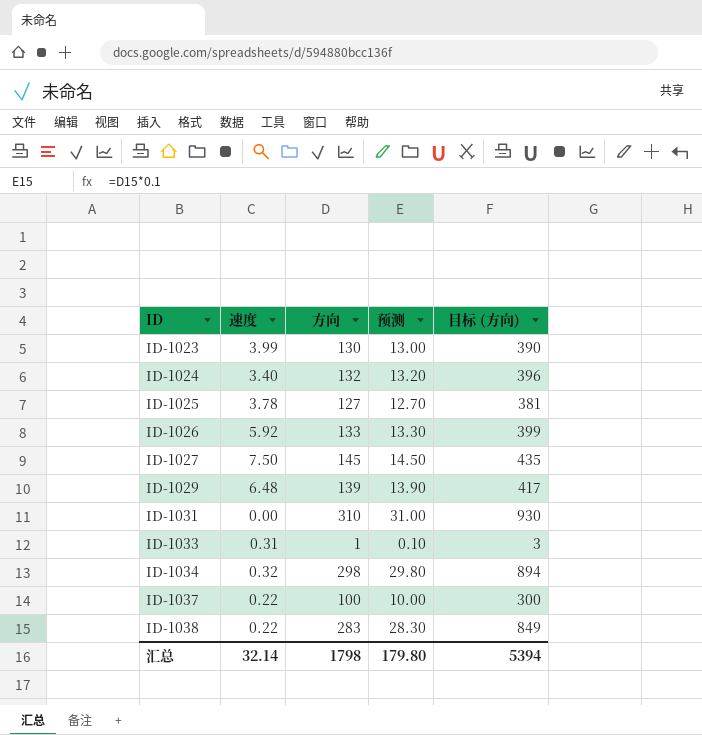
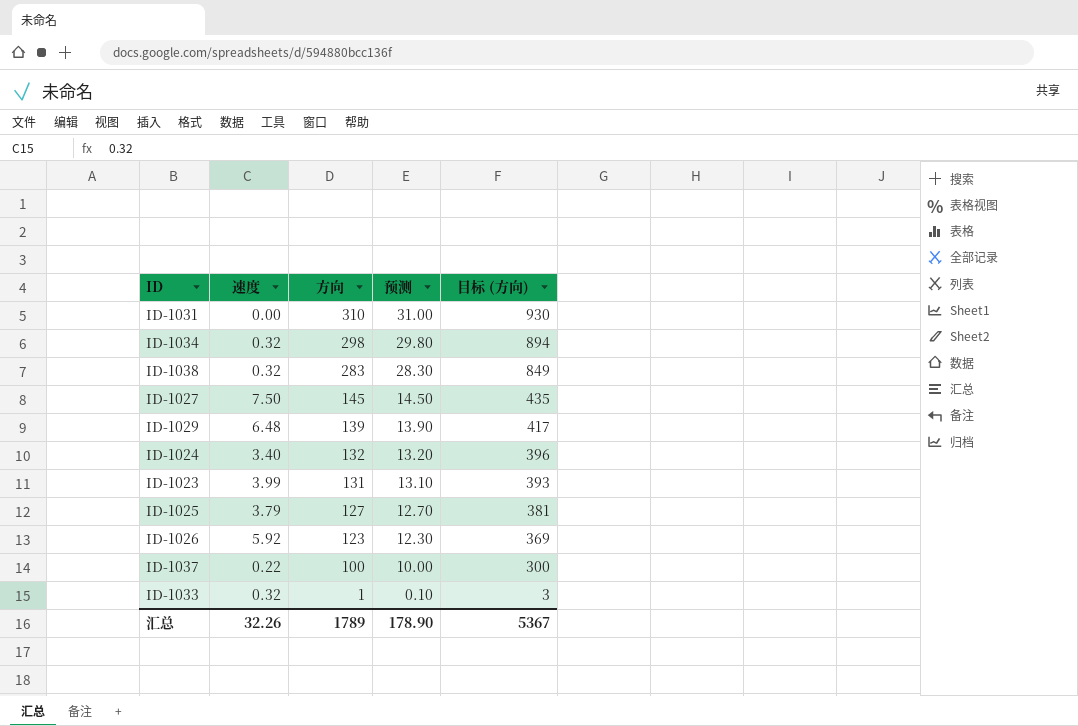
row order: ID ascending -> 方向 descending
ID-1038 | 速度: 0.22 -> 0.32
ID-1023 | 方向: 130 -> 131
ID-1023 | 预测: 13.00 -> 13.10
ID-1023 | 目标 (方向): 390 -> 393
ID-1025 | 速度: 3.78 -> 3.79
ID-1026 | 方向: 133 -> 123
ID-1026 | 预测: 13.30 -> 12.30
ID-1026 | 目标 (方向): 399 -> 369
ID-1033 | 速度: 0.31 -> 0.32
汇总 | 速度: 32.14 -> 32.26
汇总 | 方向: 1798 -> 1789
汇总 | 预测: 179.80 -> 178.90
汇总 | 目标 (方向): 5394 -> 5367

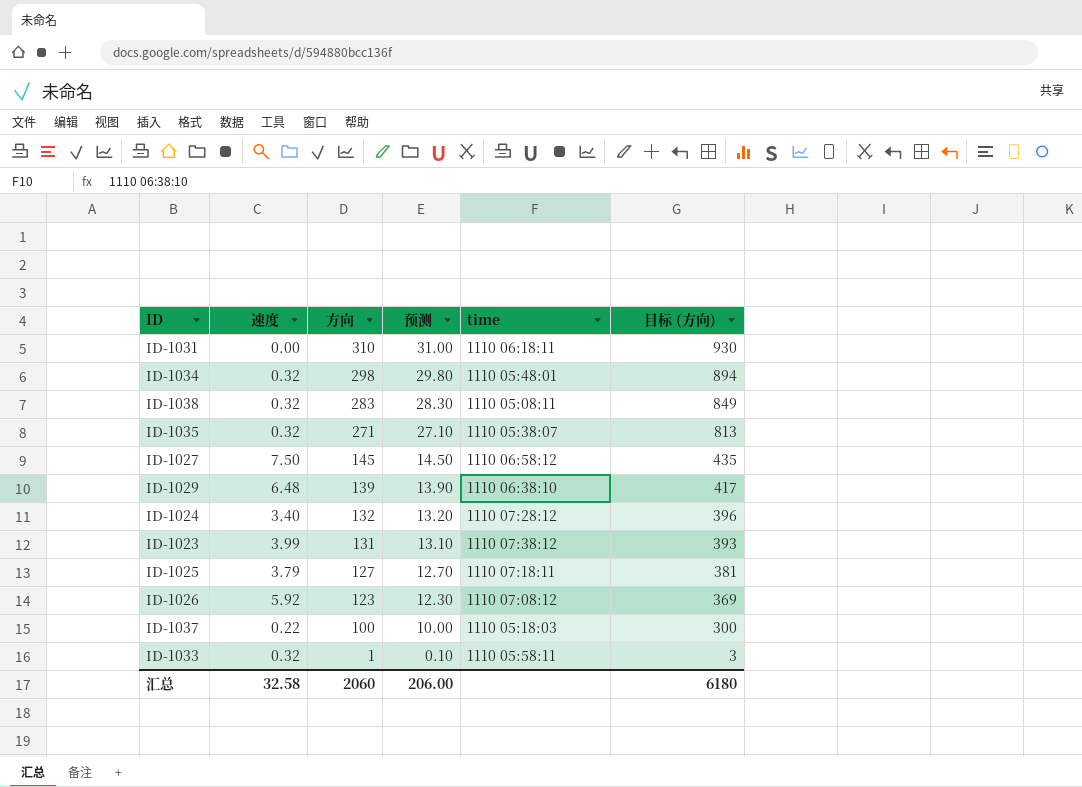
column time | position: none -> 5
row ID-1035: none -> 0.32 | 271 | 27.10 | 1110 05:38:07 | 813
汇总 | 速度: 32.26 -> 32.58
汇总 | 方向: 1789 -> 2060
汇总 | 预测: 178.90 -> 206.00
汇总 | 目标 (方向): 5367 -> 6180

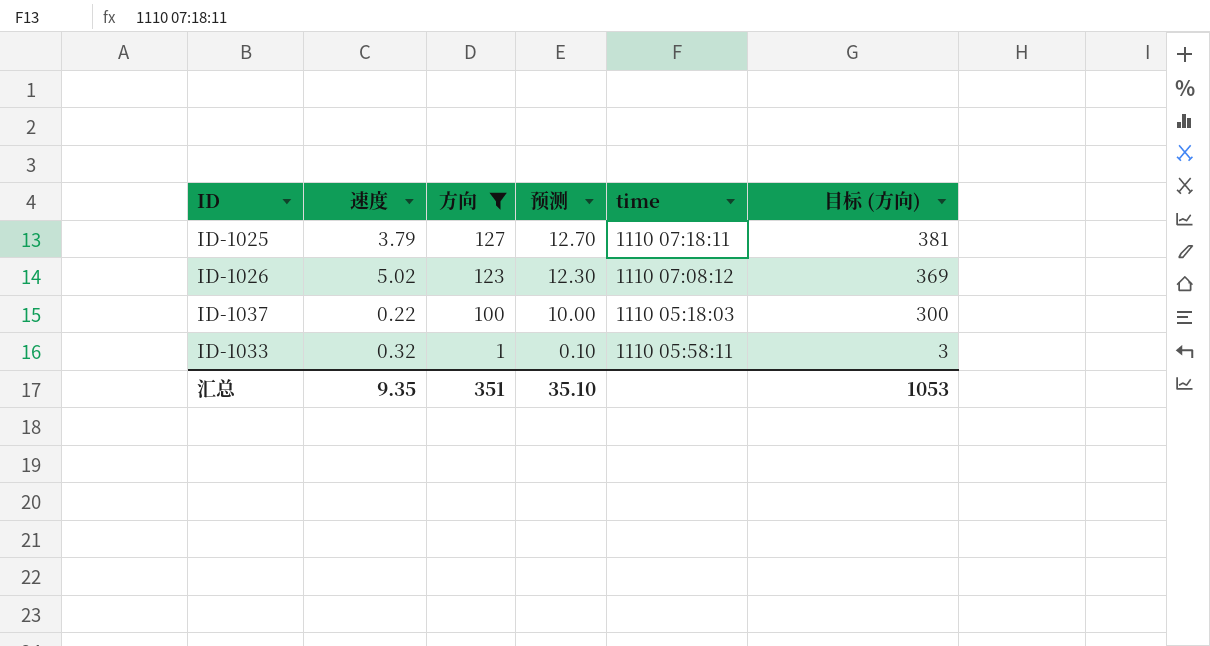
filter: none -> 方向 <= 127
ID-1026 | 速度: 5.92 -> 5.02
汇总 | 速度: 32.58 -> 9.35
汇总 | 方向: 2060 -> 351
汇总 | 预测: 206.00 -> 35.10
汇总 | 目标 (方向): 6180 -> 1053

